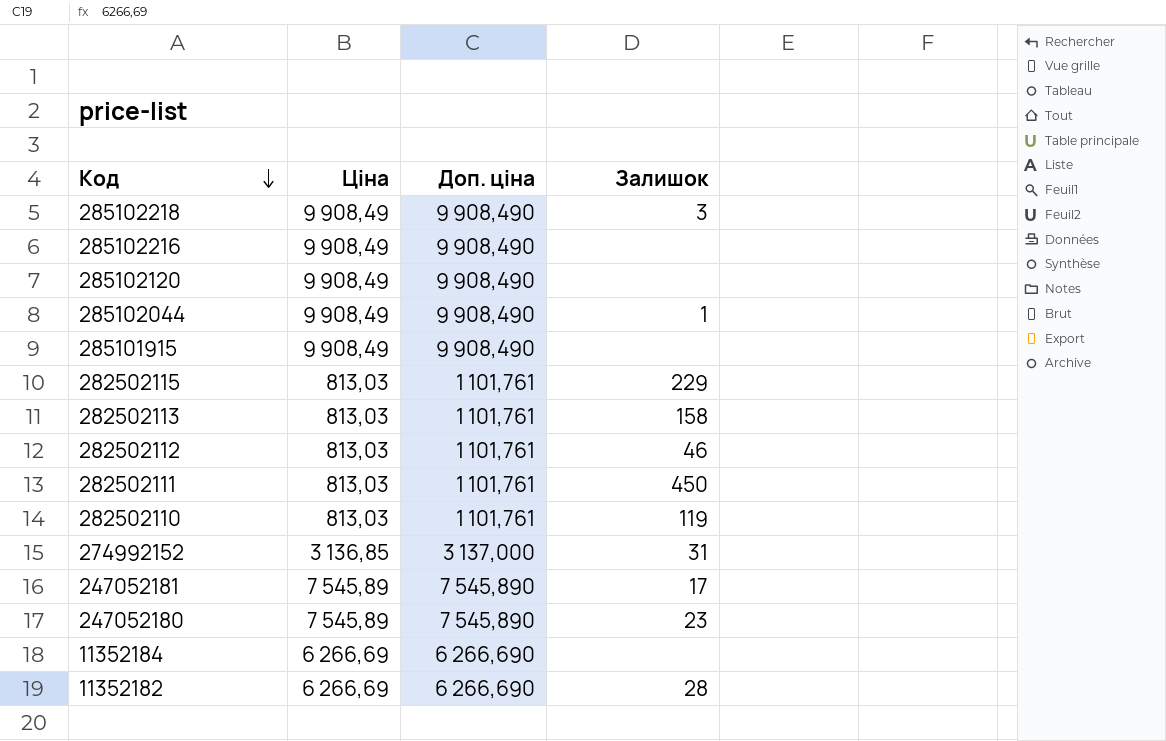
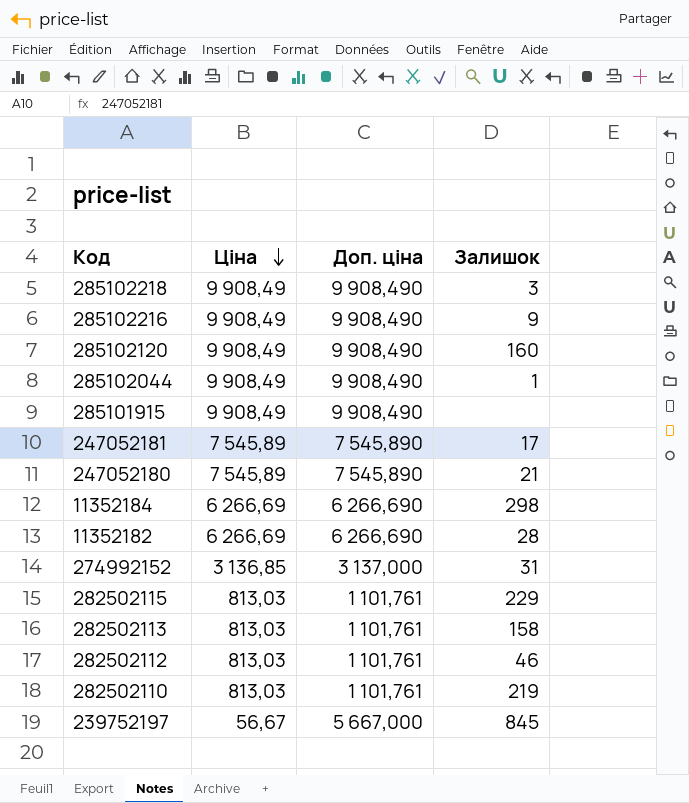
row order: Код descending -> Ціна descending
row 282502111: 813,03 | 1 101,761 | 450 -> none
285102216 | Залишок: none -> 9
285102120 | Залишок: none -> 160
247052180 | Залишок: 23 -> 21
11352184 | Залишок: none -> 298
282502110 | Залишок: 119 -> 219
row 239752197: none -> 56,67 | 5 667,000 | 845

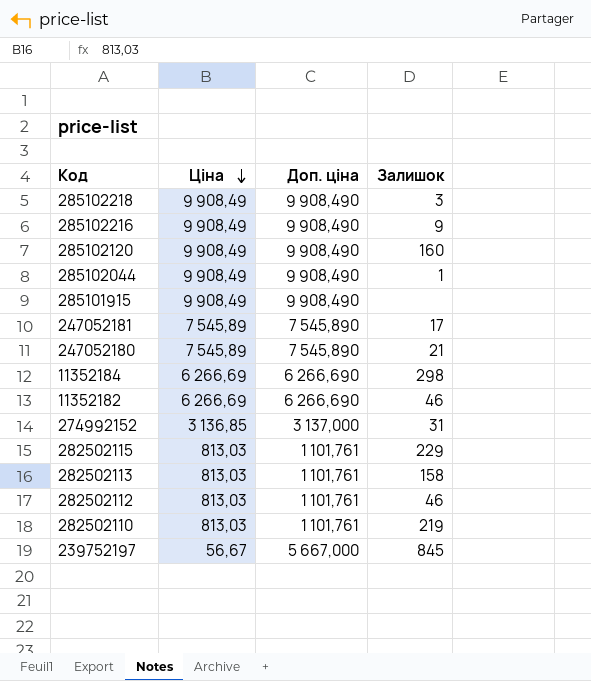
11352182 | Залишок: 28 -> 46

